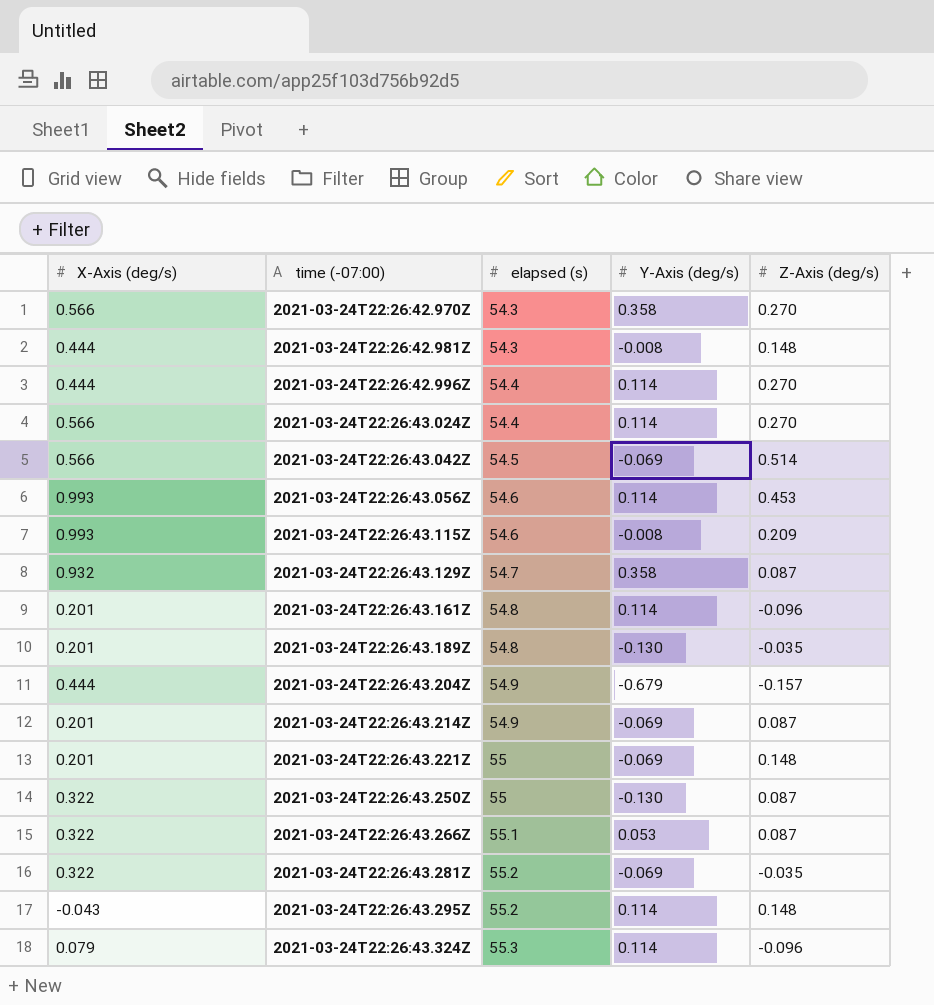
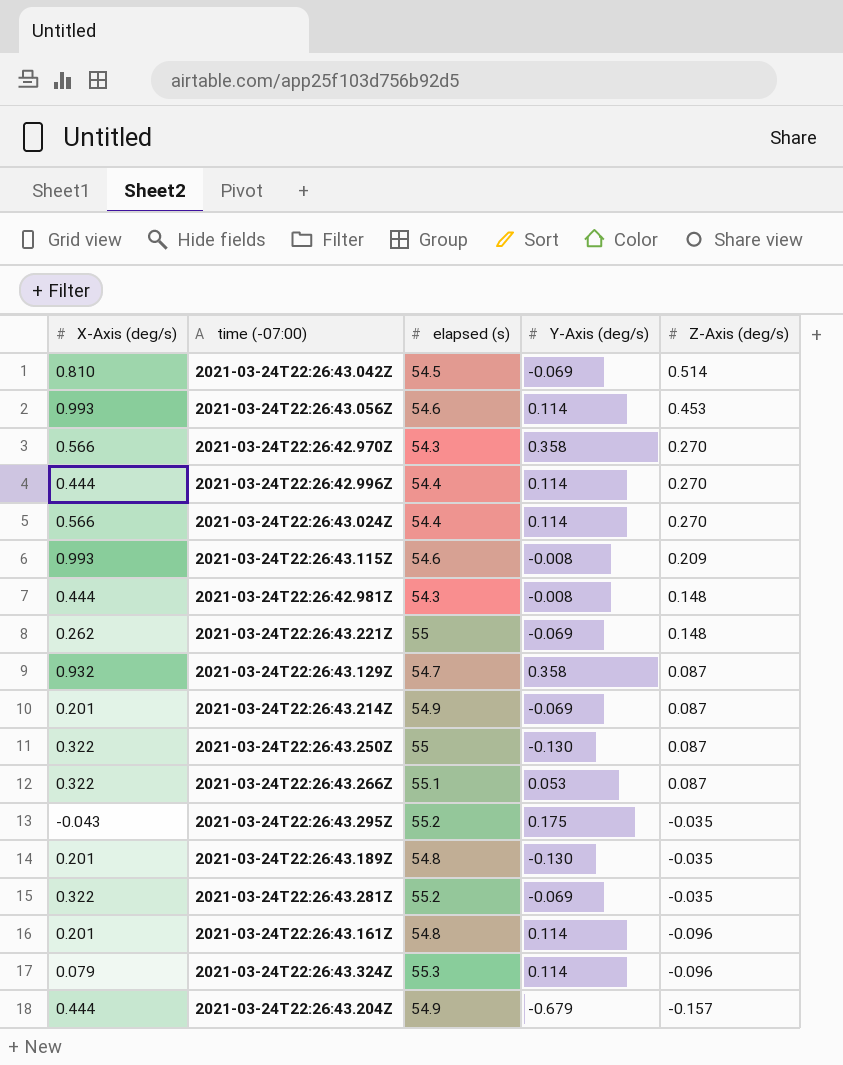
row order: time (-07:00) ascending -> Z-Axis (deg/s) descending
2021-03-24T22:26:43.042Z | X-Axis (deg/s): 0.566 -> 0.810
2021-03-24T22:26:43.221Z | X-Axis (deg/s): 0.201 -> 0.262
2021-03-24T22:26:43.295Z | Y-Axis (deg/s): 0.114 -> 0.175
2021-03-24T22:26:43.295Z | Z-Axis (deg/s): 0.148 -> -0.035

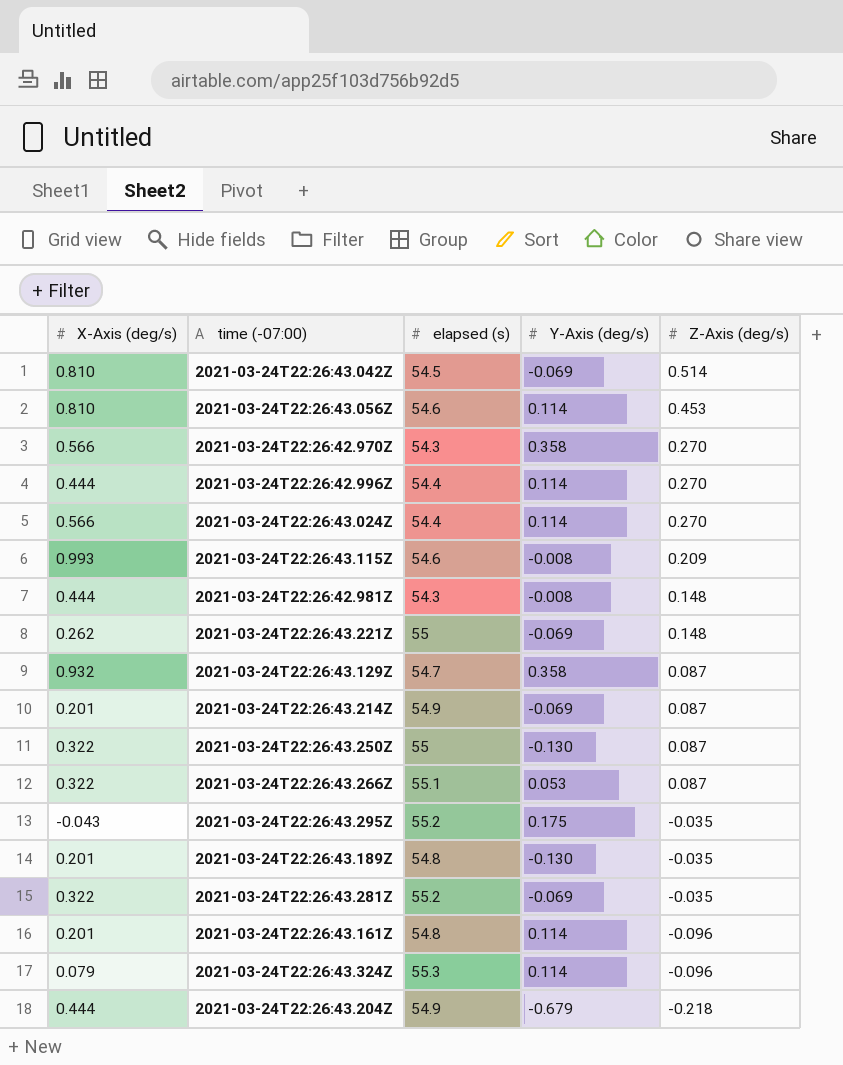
2021-03-24T22:26:43.056Z | X-Axis (deg/s): 0.993 -> 0.810
2021-03-24T22:26:43.204Z | Z-Axis (deg/s): -0.157 -> -0.218

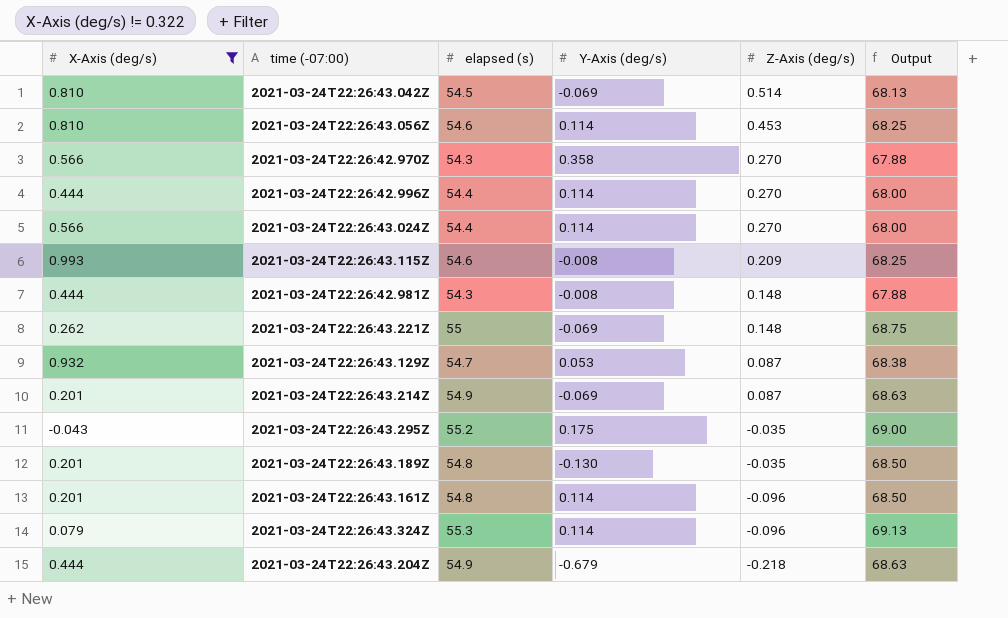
filter: none -> X-Axis (deg/s) != 0.322
column Output | formula: none -> [elapsed (s)] * 1.25
2021-03-24T22:26:43.129Z | Y-Axis (deg/s): 0.358 -> 0.053

